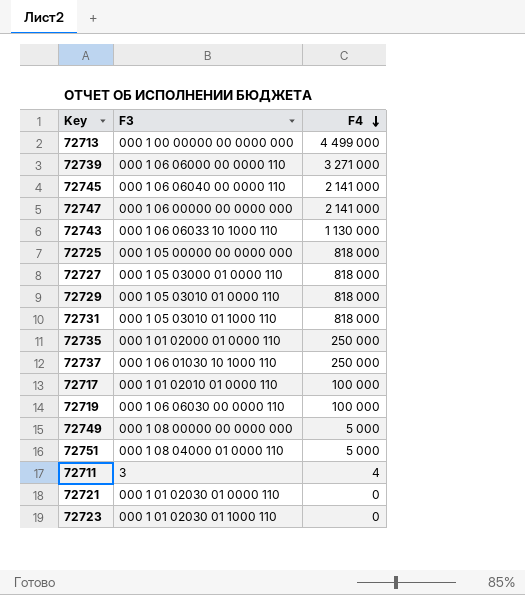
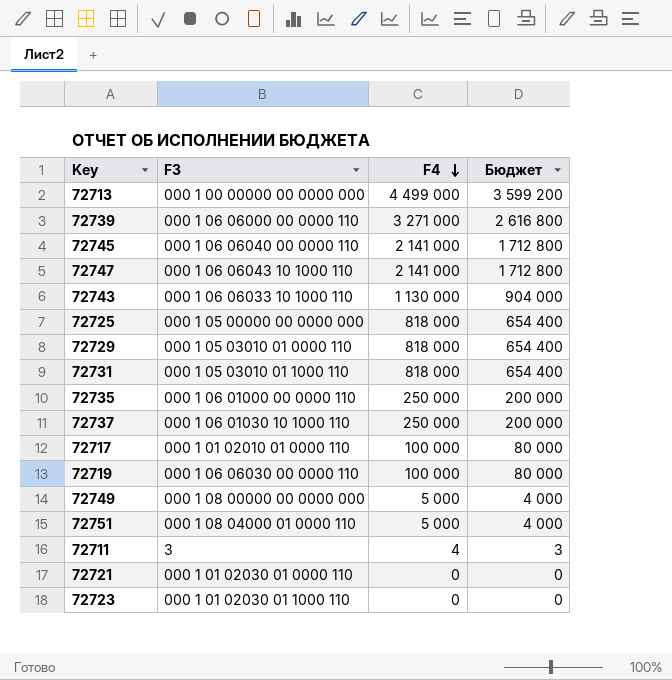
column Бюджет | formula: none -> [F4] * 0,8
row 72727: 000 1 05 03000 01 0000 110 | 818 000 -> none
72747 | F3: 000 1 06 00000 00 0000 000 -> 000 1 06 06043 10 1000 110
72735 | F3: 000 1 01 02000 01 0000 110 -> 000 1 06 01000 00 0000 110

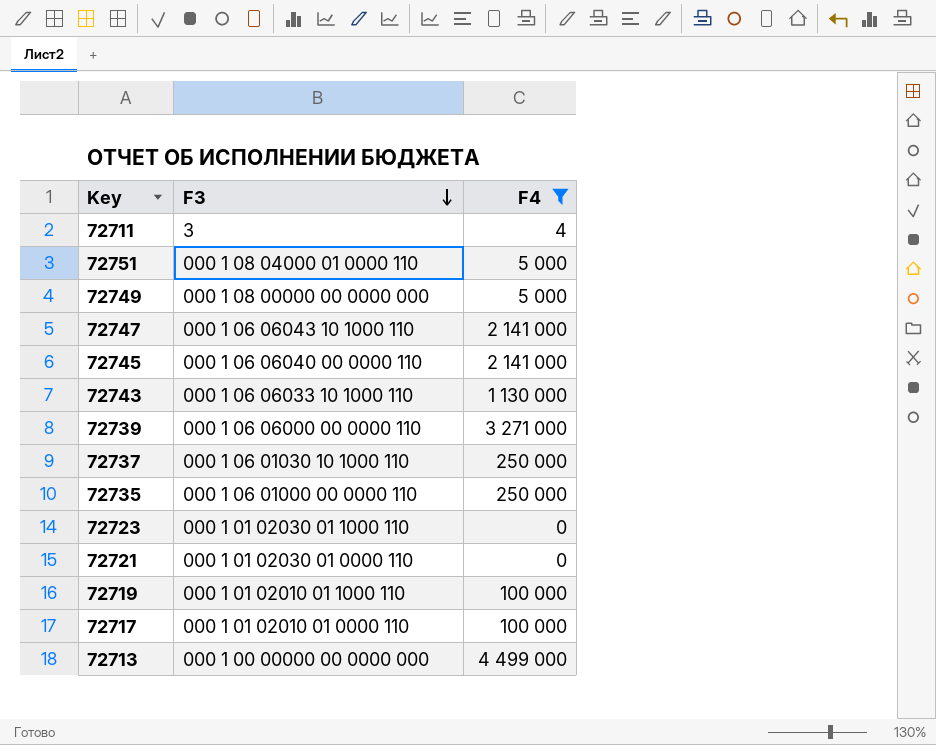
filter: none -> F4 != 818 000
row order: F4 descending -> F3 descending
column Бюджет | formula: [F4] * 0,8 -> none
72719 | F3: 000 1 06 06030 00 0000 110 -> 000 1 01 02010 01 1000 110

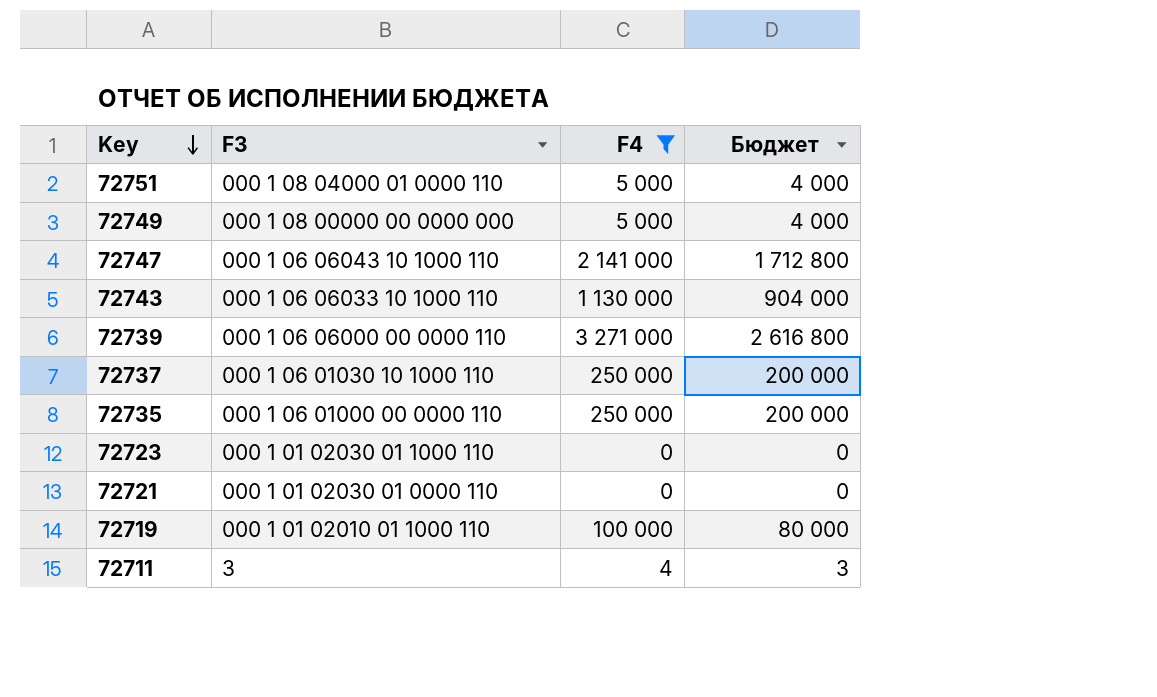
row order: F3 descending -> Key descending
column Бюджет | formula: none -> [F4] * 0,8
row 72745: 000 1 06 06040 00 0000 110 | 2 141 000 -> none
row 72717: 000 1 01 02010 01 0000 110 | 100 000 -> none
row 72713: 000 1 00 00000 00 0000 000 | 4 499 000 -> none

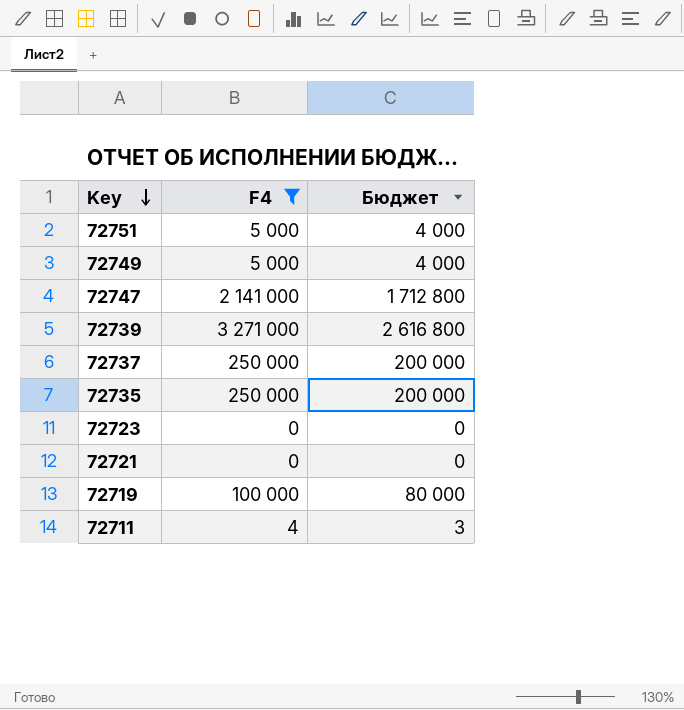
column F3 | position: 2 -> none
row 72743: 000 1 06 06033 10 1000 110 | 1 130 000 | 904 000 -> none

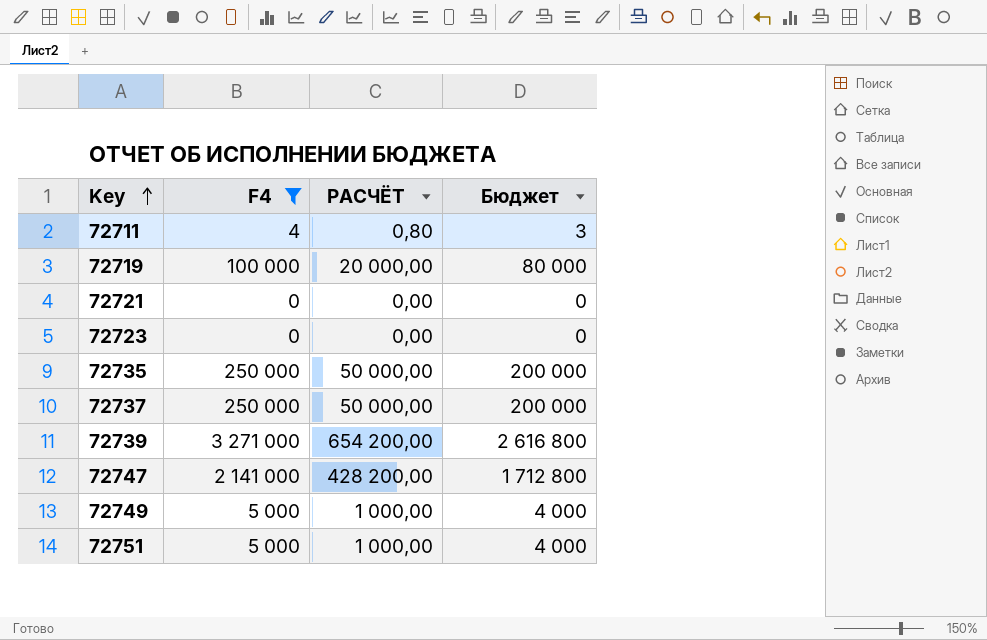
row order: Key descending -> Key ascending
column РАСЧЁТ | formula: none -> [F4] * 0,2

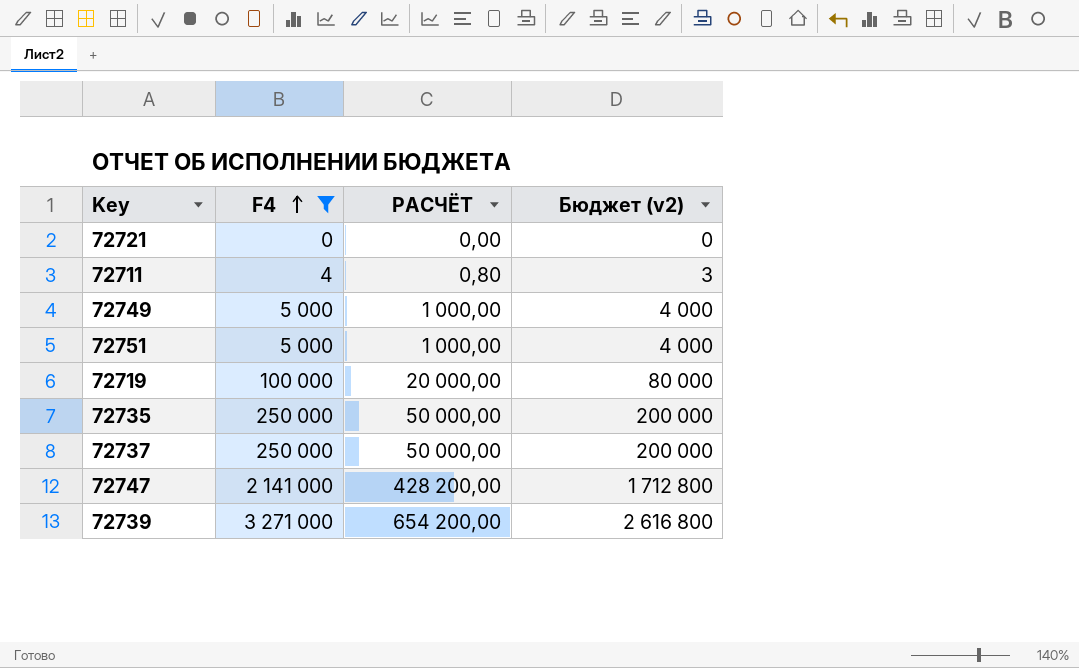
row order: Key ascending -> F4 ascending
column name: Бюджет -> Бюджет (v2)
row 72723: 0 | 0,00 | 0 -> none

